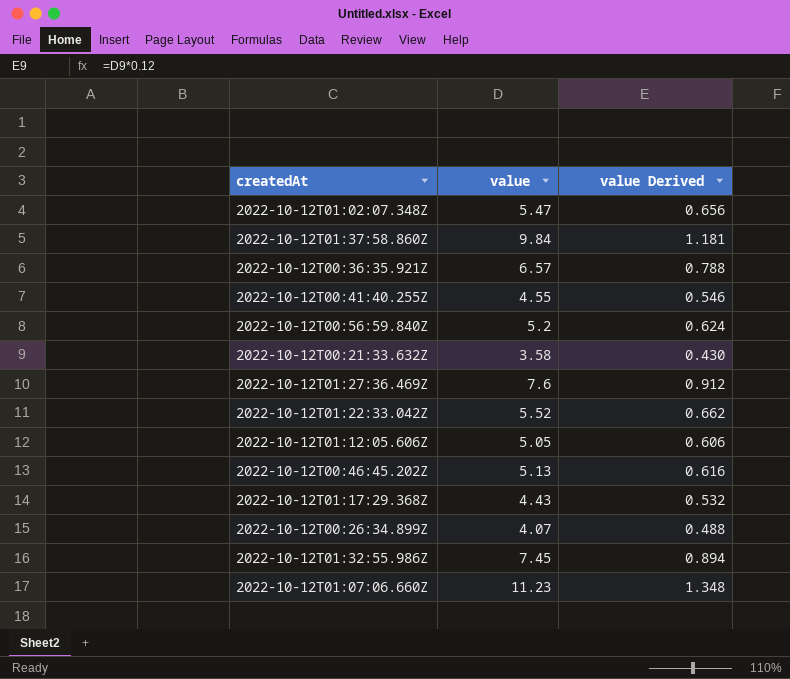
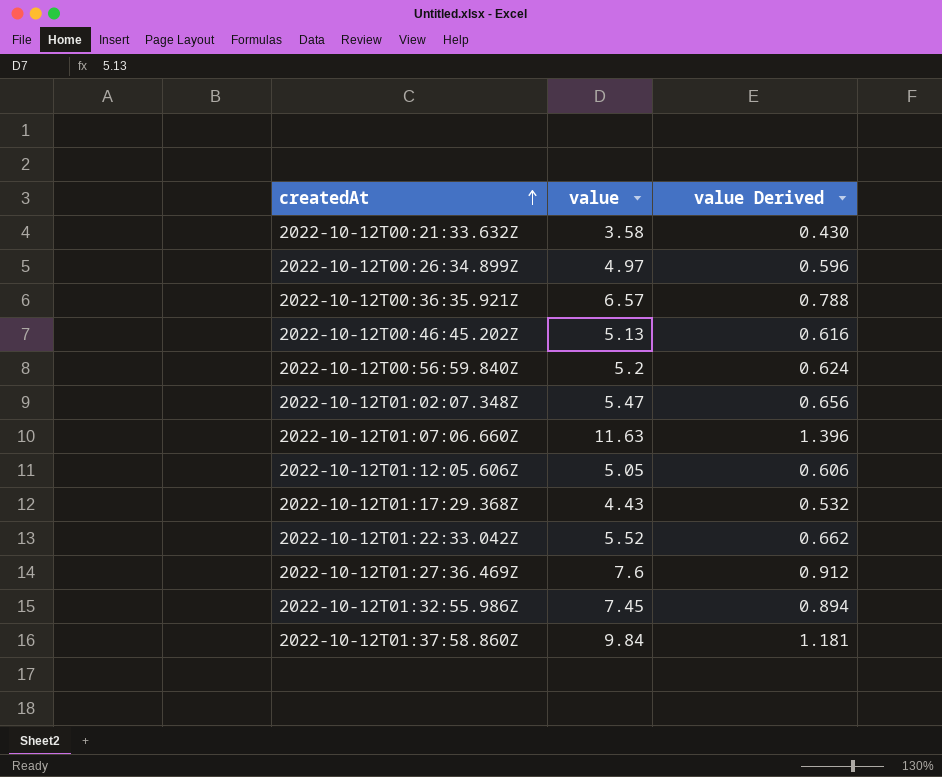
row order: none -> createdAt ascending
row 2022-10-12T00:41:40.255Z: 4.55 | 0.546 -> none
2022-10-12T00:26:34.899Z | value: 4.07 -> 4.97
2022-10-12T00:26:34.899Z | value Derived: 0.488 -> 0.596
2022-10-12T01:07:06.660Z | value: 11.23 -> 11.63
2022-10-12T01:07:06.660Z | value Derived: 1.348 -> 1.396

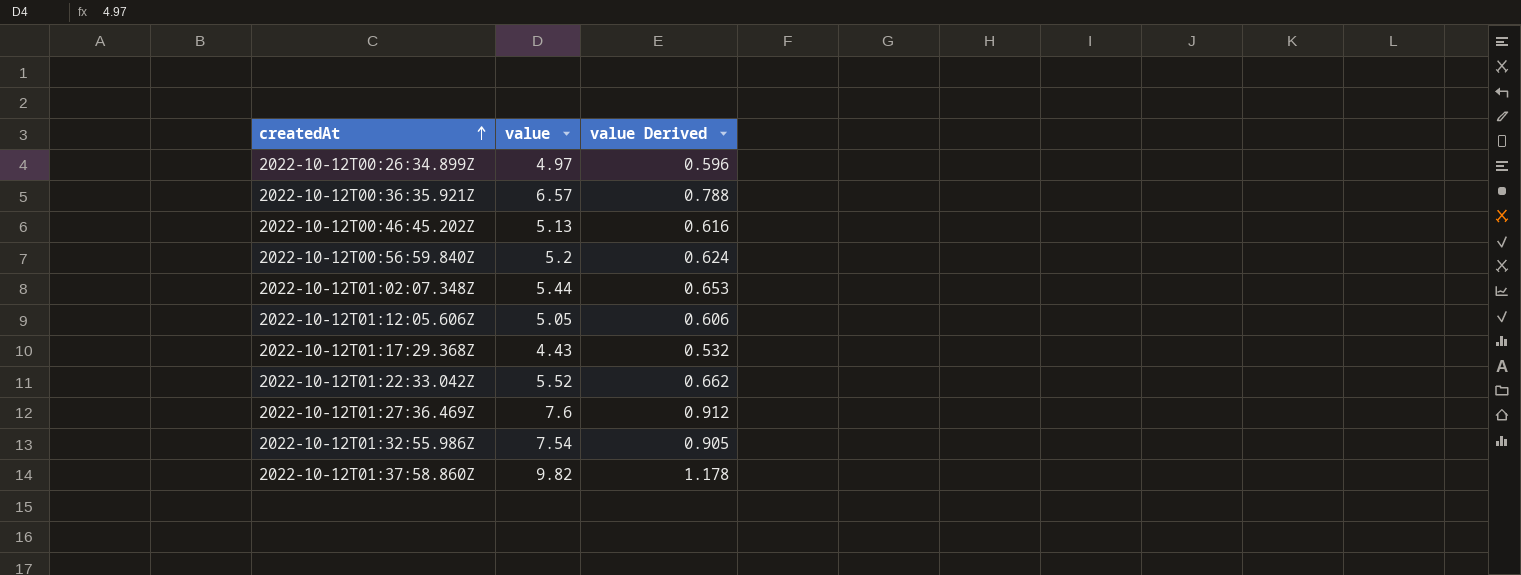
row 2022-10-12T00:21:33.632Z: 3.58 | 0.430 -> none
row 2022-10-12T01:07:06.660Z: 11.63 | 1.396 -> none
2022-10-12T01:02:07.348Z | value: 5.47 -> 5.44
2022-10-12T01:02:07.348Z | value Derived: 0.656 -> 0.653
2022-10-12T01:32:55.986Z | value: 7.45 -> 7.54
2022-10-12T01:32:55.986Z | value Derived: 0.894 -> 0.905
2022-10-12T01:37:58.860Z | value: 9.84 -> 9.82
2022-10-12T01:37:58.860Z | value Derived: 1.181 -> 1.178

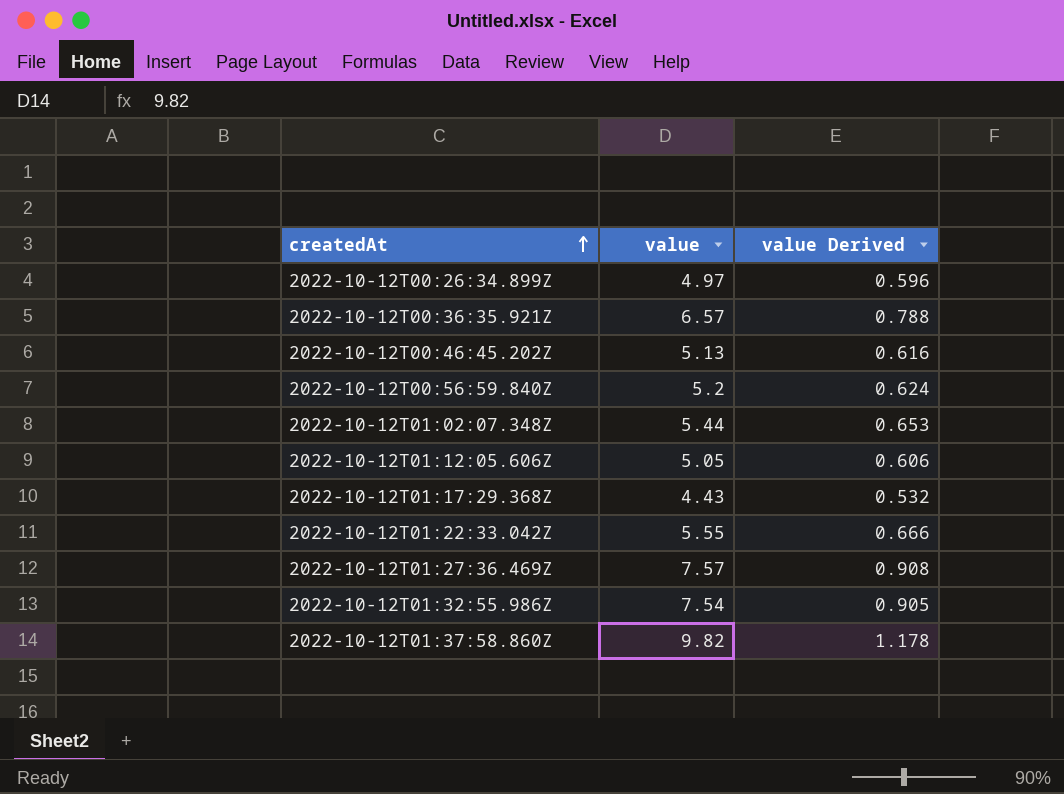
2022-10-12T01:22:33.042Z | value: 5.52 -> 5.55
2022-10-12T01:22:33.042Z | value Derived: 0.662 -> 0.666
2022-10-12T01:27:36.469Z | value: 7.6 -> 7.57
2022-10-12T01:27:36.469Z | value Derived: 0.912 -> 0.908

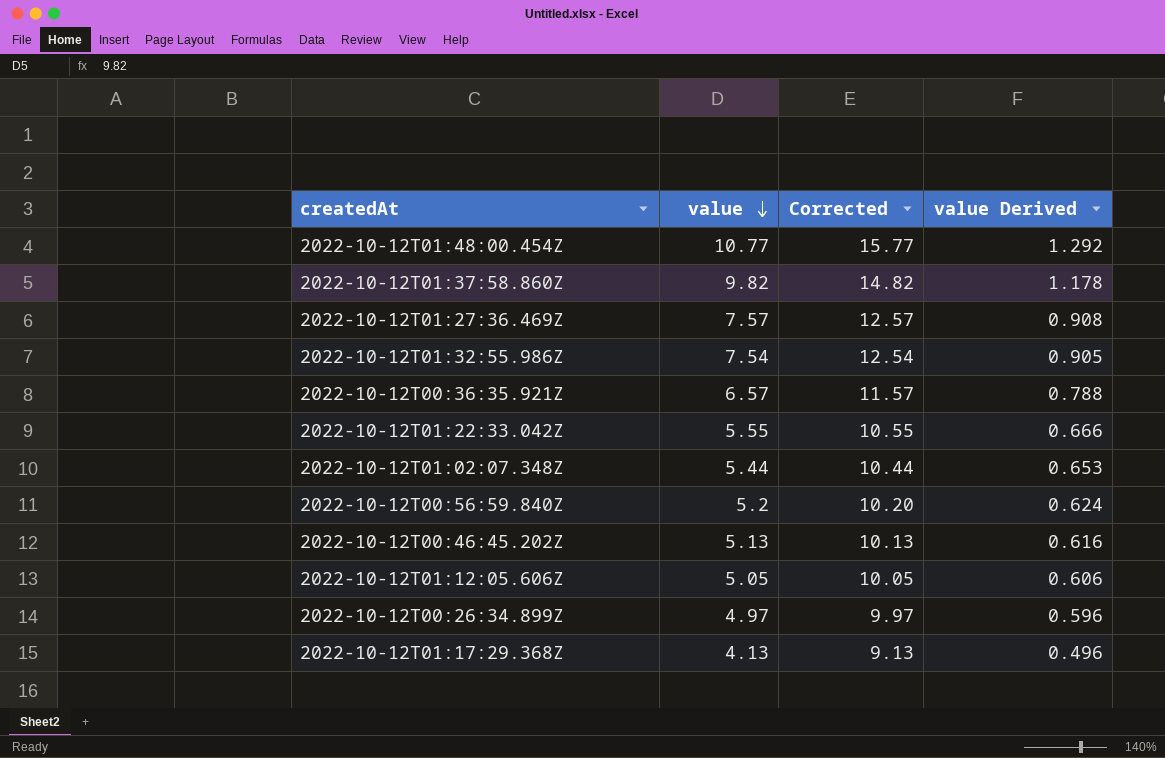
row order: createdAt ascending -> value descending
column Corrected | formula: none -> [value] + 5
row 2022-10-12T01:48:00.454Z: none -> 10.77 | 15.77 | 1.292
2022-10-12T01:17:29.368Z | value: 4.43 -> 4.13
2022-10-12T01:17:29.368Z | value Derived: 0.532 -> 0.496

